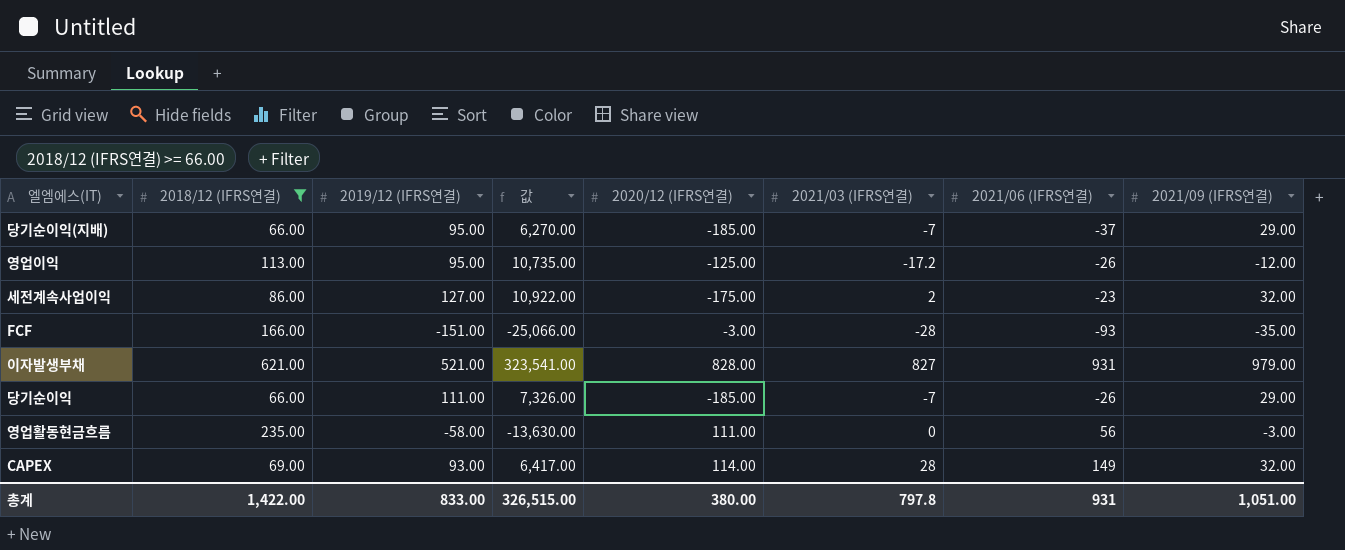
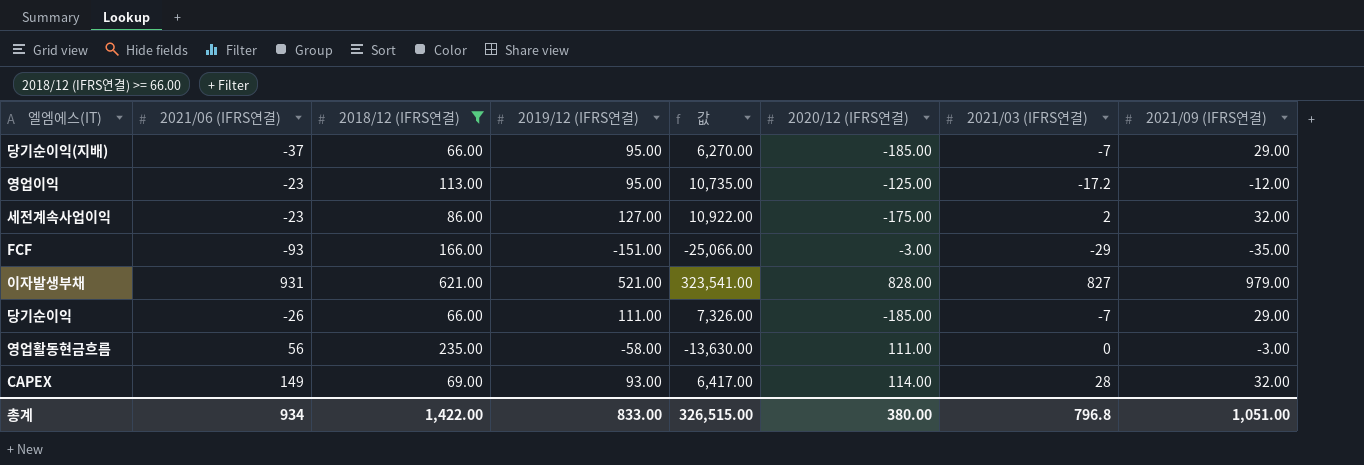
column 2021/06 (IFRS연결) | position: 7 -> 2
영업이익 | 2021/06 (IFRS연결): -26 -> -23
FCF | 2021/03 (IFRS연결): -28 -> -29
총계 | 2021/06 (IFRS연결): 931 -> 934
총계 | 2021/03 (IFRS연결): 797.8 -> 796.8

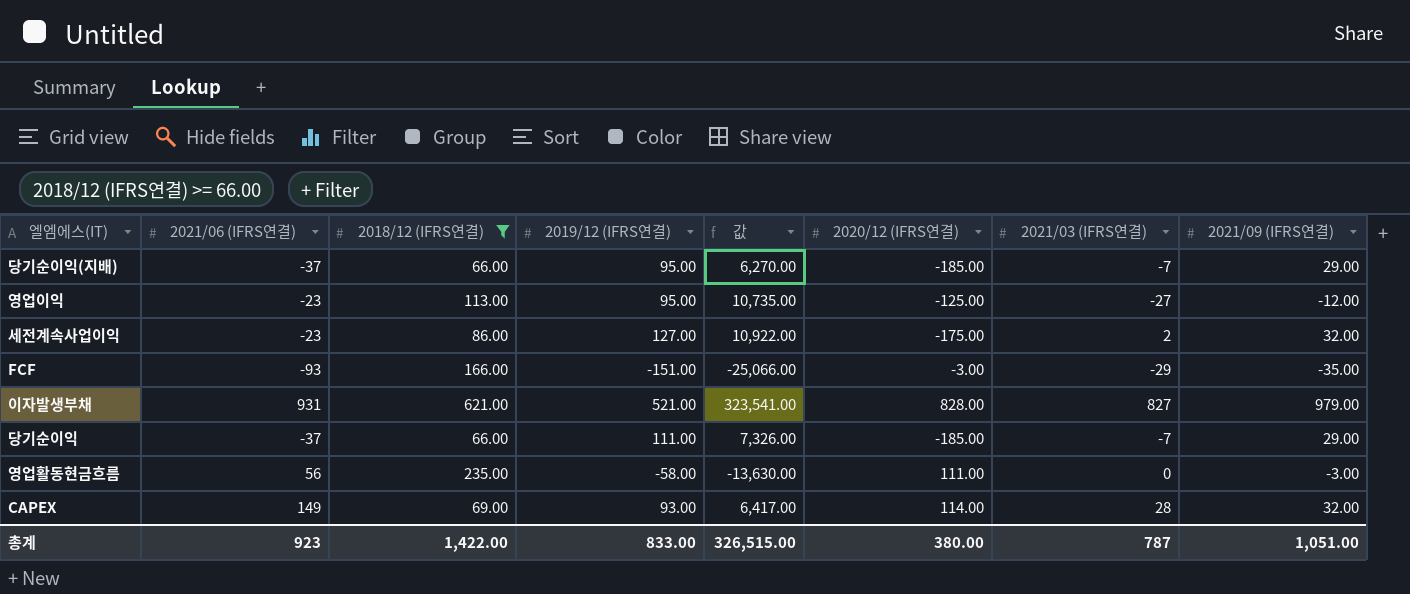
영업이익 | 2021/03 (IFRS연결): -17.2 -> -27
당기순이익 | 2021/06 (IFRS연결): -26 -> -37
총계 | 2021/06 (IFRS연결): 934 -> 923
총계 | 2021/03 (IFRS연결): 796.8 -> 787

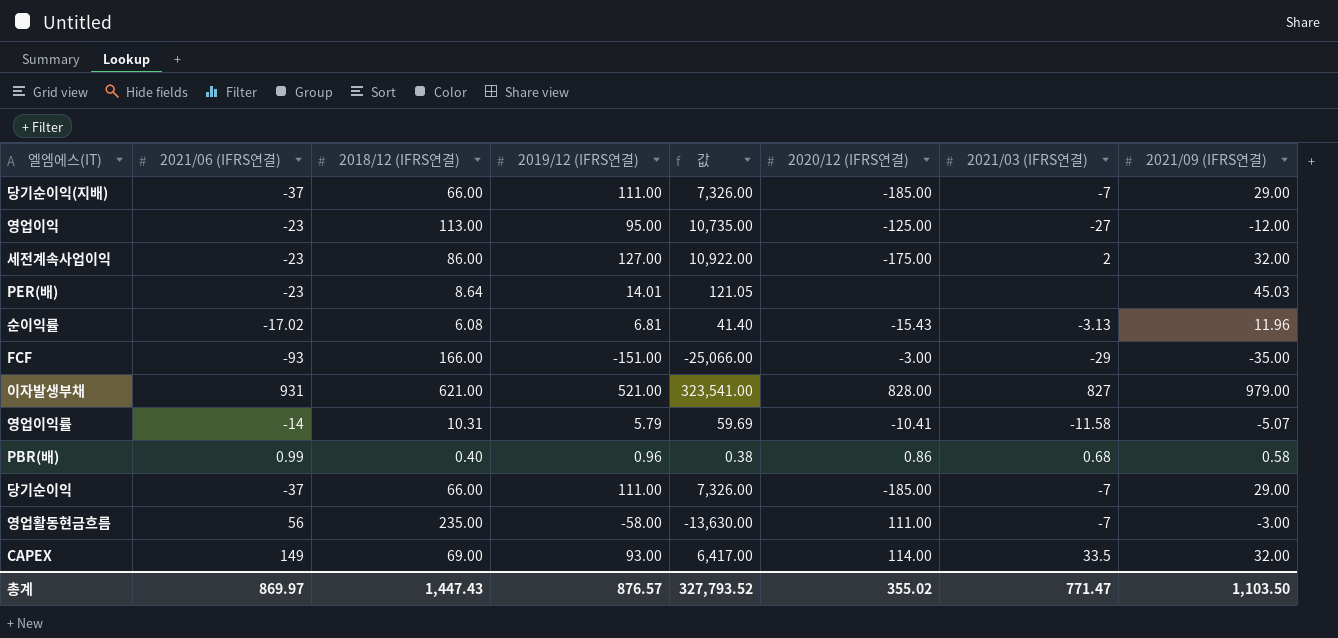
filter: 2018/12 (IFRS연결) >= 66.00 -> none
당기순이익(지배) | 2019/12 (IFRS연결): 95.00 -> 111.00
당기순이익(지배) | 값: 6,270.00 -> 7,326.00
영업활동현금흐름 | 2021/03 (IFRS연결): 0 -> -7
CAPEX | 2021/03 (IFRS연결): 28 -> 33.5
총계 | 2021/06 (IFRS연결): 923 -> 869.97
총계 | 2018/12 (IFRS연결): 1,422.00 -> 1,447.43
총계 | 2019/12 (IFRS연결): 833.00 -> 876.57
총계 | 값: 326,515.00 -> 327,793.52
총계 | 2020/12 (IFRS연결): 380.00 -> 355.02
총계 | 2021/03 (IFRS연결): 787 -> 771.47
총계 | 2021/09 (IFRS연결): 1,051.00 -> 1,103.50

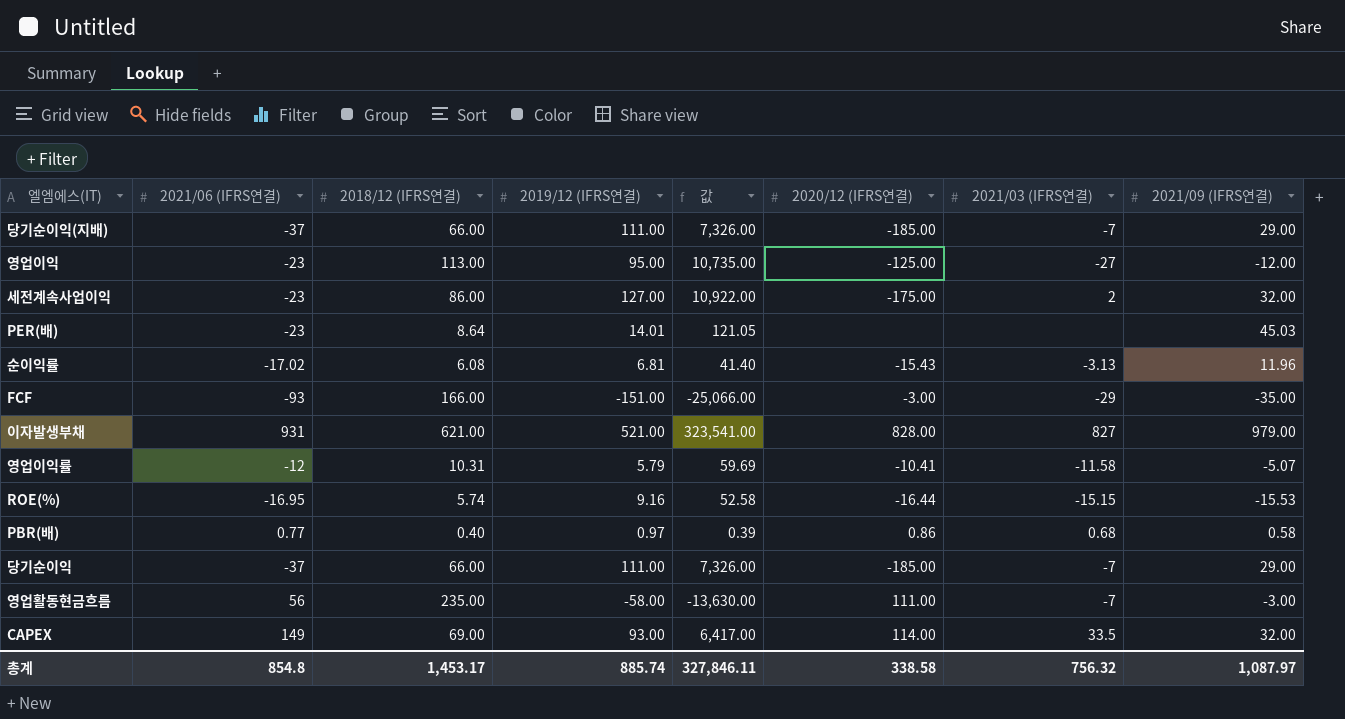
영업이익률 | 2021/06 (IFRS연결): -14 -> -12
row ROE(%): none -> -16.95 | 5.74 | 9.16 | 52.58 | -16.44 | -15.15 | -15.53
PBR(배) | 2021/06 (IFRS연결): 0.99 -> 0.77
PBR(배) | 2019/12 (IFRS연결): 0.96 -> 0.97
PBR(배) | 값: 0.38 -> 0.39
총계 | 2021/06 (IFRS연결): 869.97 -> 854.8
총계 | 2018/12 (IFRS연결): 1,447.43 -> 1,453.17
총계 | 2019/12 (IFRS연결): 876.57 -> 885.74
총계 | 값: 327,793.52 -> 327,846.11
총계 | 2020/12 (IFRS연결): 355.02 -> 338.58
총계 | 2021/03 (IFRS연결): 771.47 -> 756.32
총계 | 2021/09 (IFRS연결): 1,103.50 -> 1,087.97

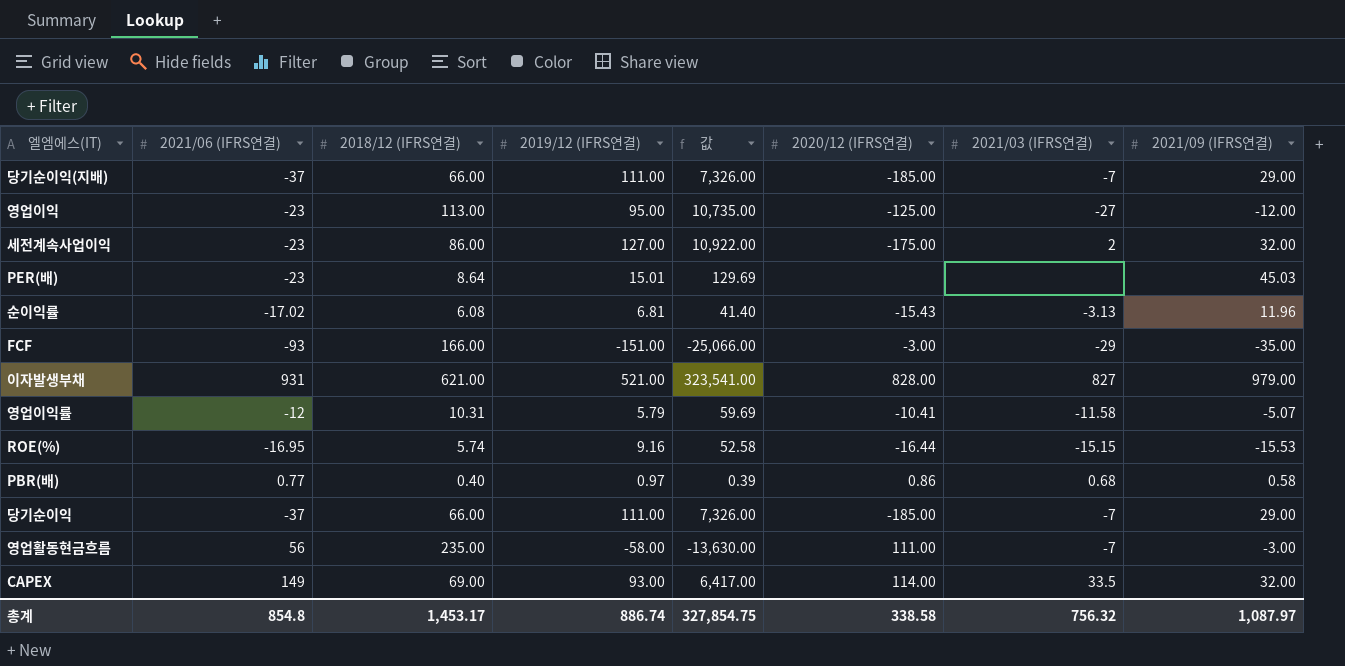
PER(배) | 2019/12 (IFRS연결): 14.01 -> 15.01
PER(배) | 값: 121.05 -> 129.69
총계 | 2019/12 (IFRS연결): 885.74 -> 886.74
총계 | 값: 327,846.11 -> 327,854.75

